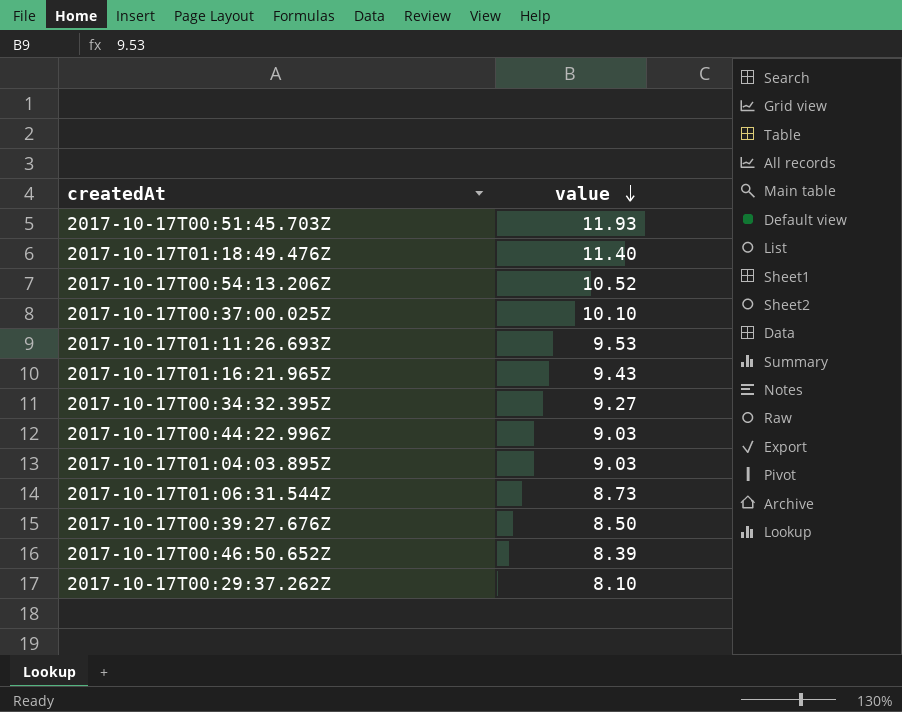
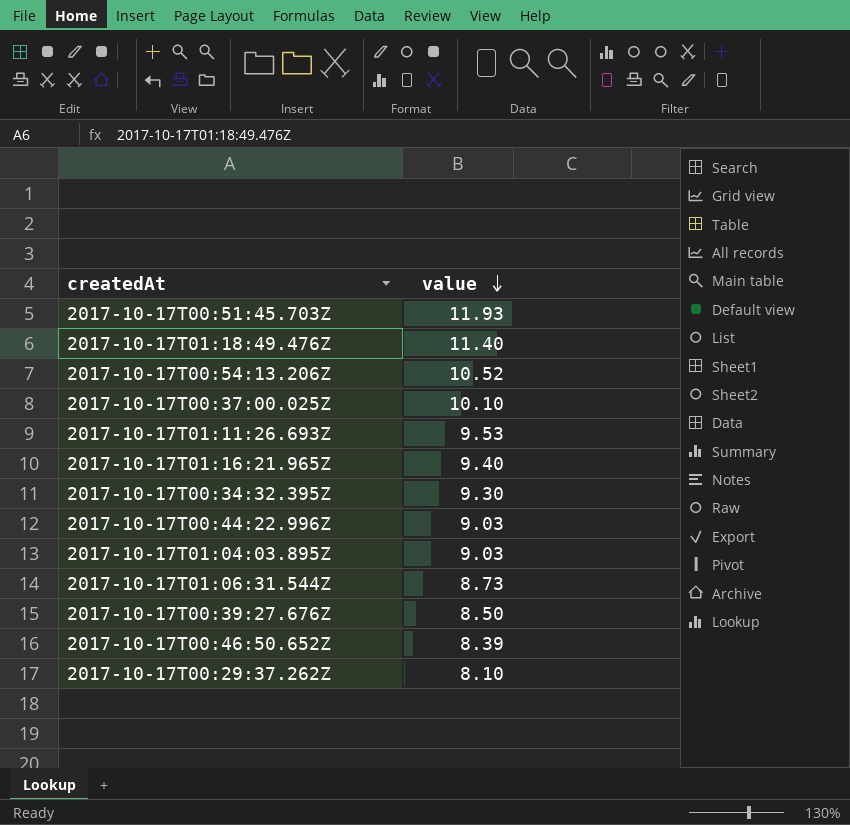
2017-10-17T01:16:21.965Z | value: 9.43 -> 9.40
2017-10-17T00:34:32.395Z | value: 9.27 -> 9.30

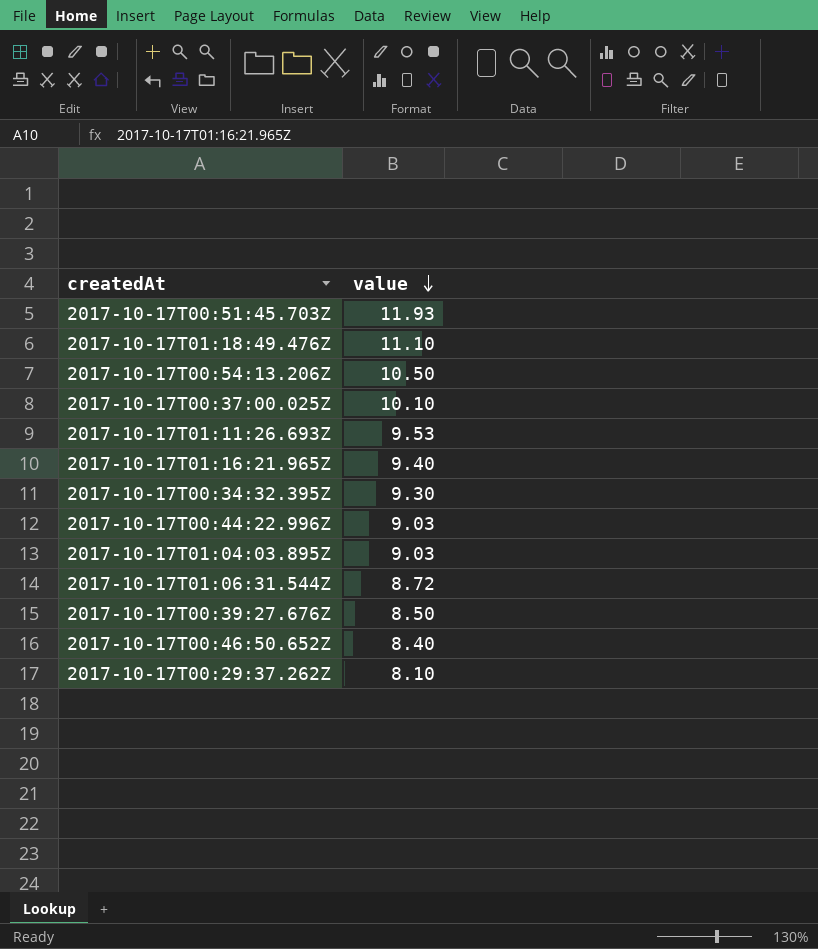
2017-10-17T01:18:49.476Z | value: 11.40 -> 11.10
2017-10-17T00:54:13.206Z | value: 10.52 -> 10.50
2017-10-17T01:06:31.544Z | value: 8.73 -> 8.72
2017-10-17T00:46:50.652Z | value: 8.39 -> 8.40

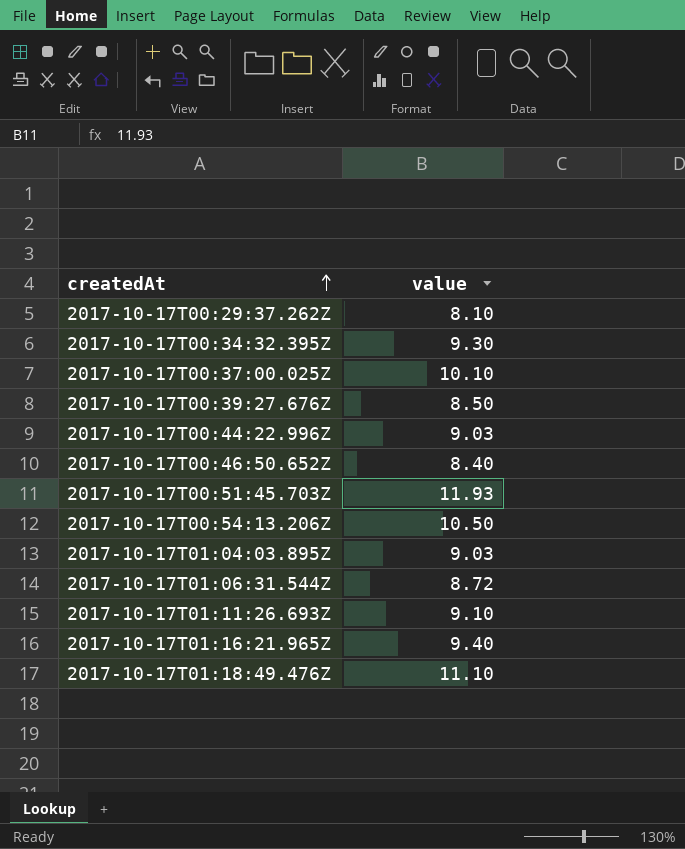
row order: value descending -> createdAt ascending
2017-10-17T01:11:26.693Z | value: 9.53 -> 9.10

